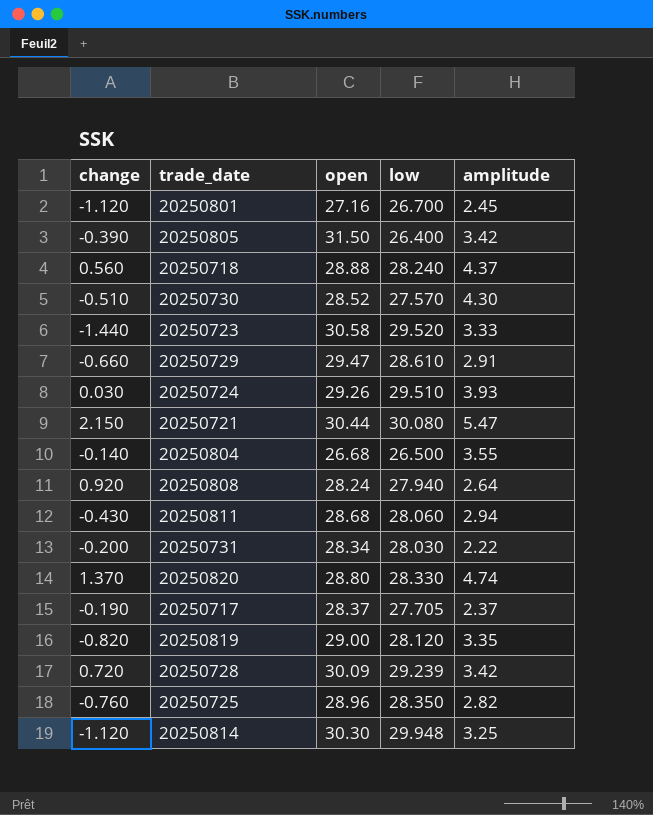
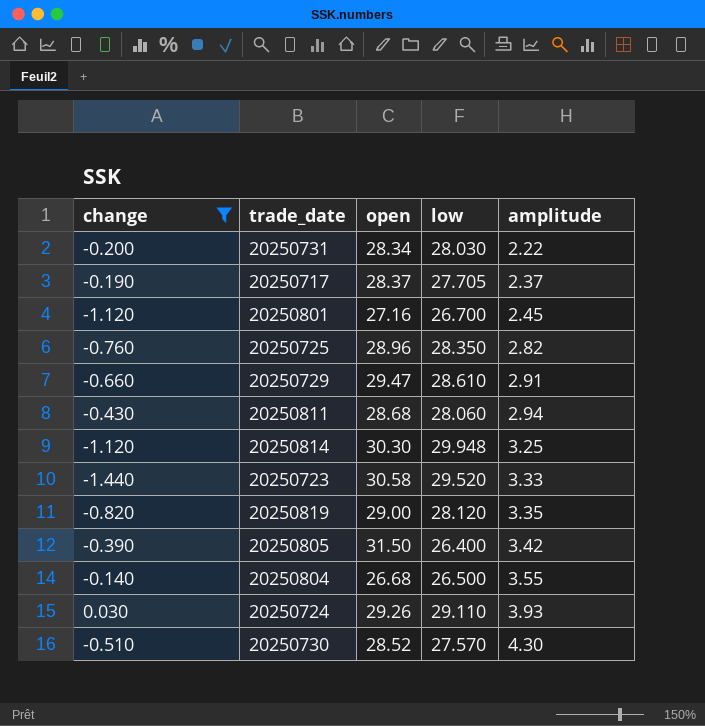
filter: none -> change <= 0.030
row order: none -> amplitude ascending
20250724 | low: 29.510 -> 29.110

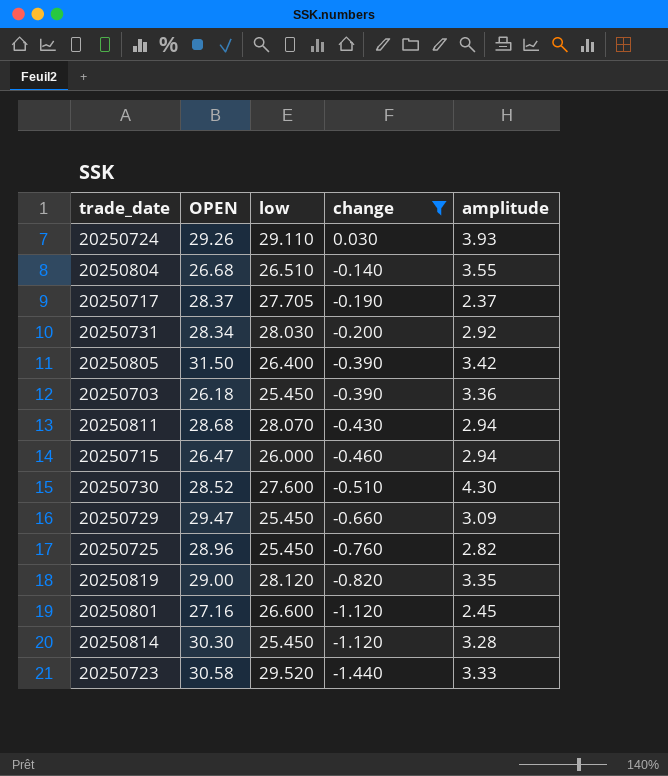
row order: amplitude ascending -> change descending
column name: open -> OPEN
column change | position: 1 -> 4
20250804 | low: 26.500 -> 26.510
20250731 | amplitude: 2.22 -> 2.92
row 20250703: none -> 26.18 | 25.450 | -0.390 | 3.36
20250811 | low: 28.060 -> 28.070
row 20250715: none -> 26.47 | 26.000 | -0.460 | 2.94
20250730 | low: 27.570 -> 27.600
20250729 | low: 28.610 -> 25.450
20250729 | amplitude: 2.91 -> 3.09
20250725 | low: 28.350 -> 25.450
20250801 | low: 26.700 -> 26.600
20250814 | low: 29.948 -> 25.450
20250814 | amplitude: 3.25 -> 3.28

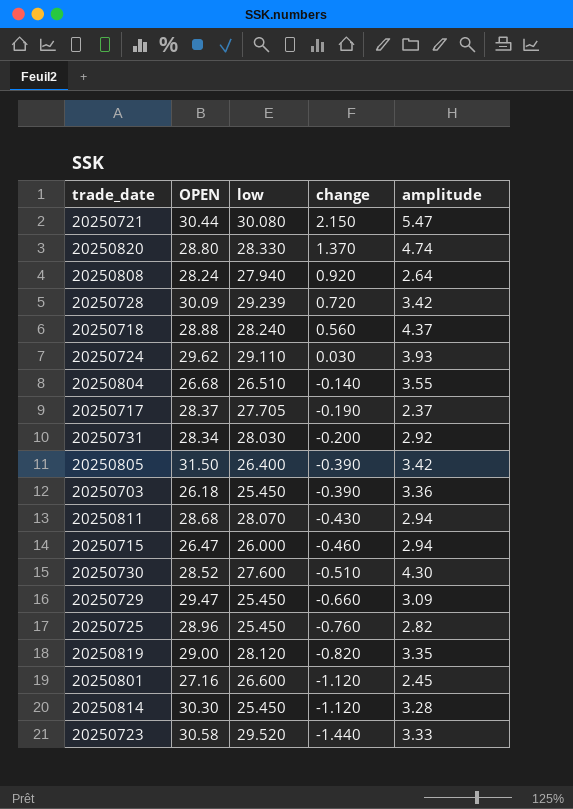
filter: change <= 0.030 -> none
20250724 | OPEN: 29.26 -> 29.62

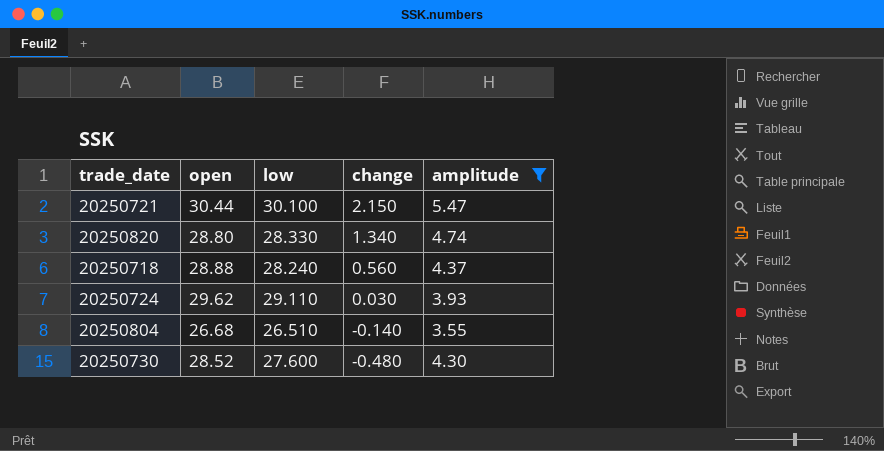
filter: none -> amplitude >= 3.55
column name: OPEN -> open
20250721 | low: 30.080 -> 30.100
20250820 | change: 1.370 -> 1.340
20250730 | change: -0.510 -> -0.480

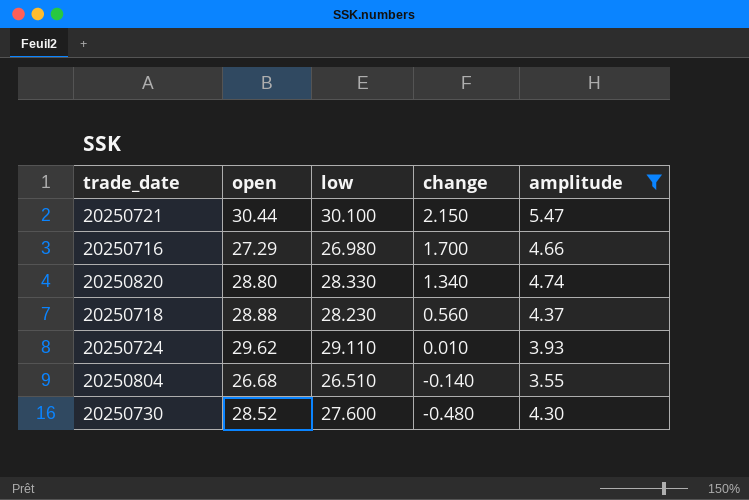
row 20250716: none -> 27.29 | 26.980 | 1.700 | 4.66
20250718 | low: 28.240 -> 28.230
20250724 | change: 0.030 -> 0.010

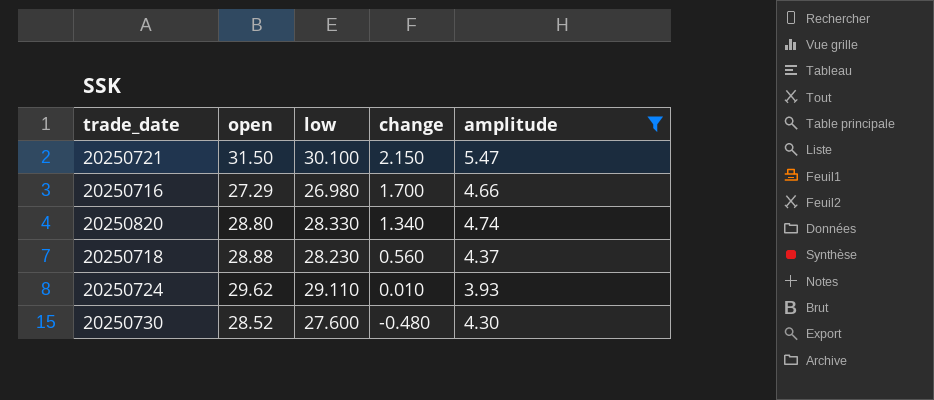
row 20250804: 26.68 | 26.510 | -0.140 | 3.55 -> none
20250721 | open: 30.44 -> 31.50

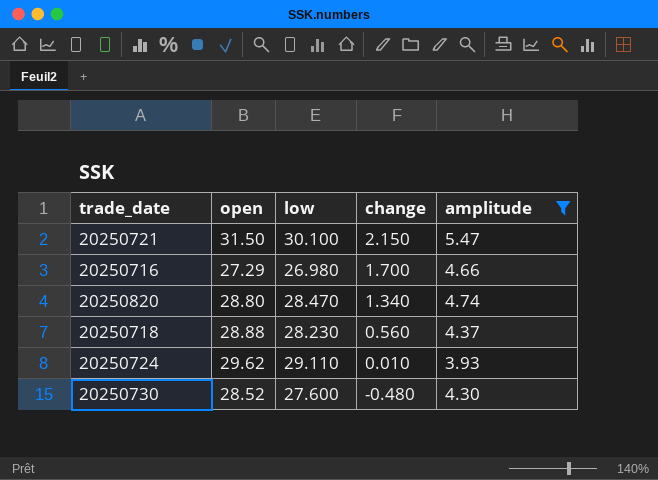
20250820 | low: 28.330 -> 28.470

